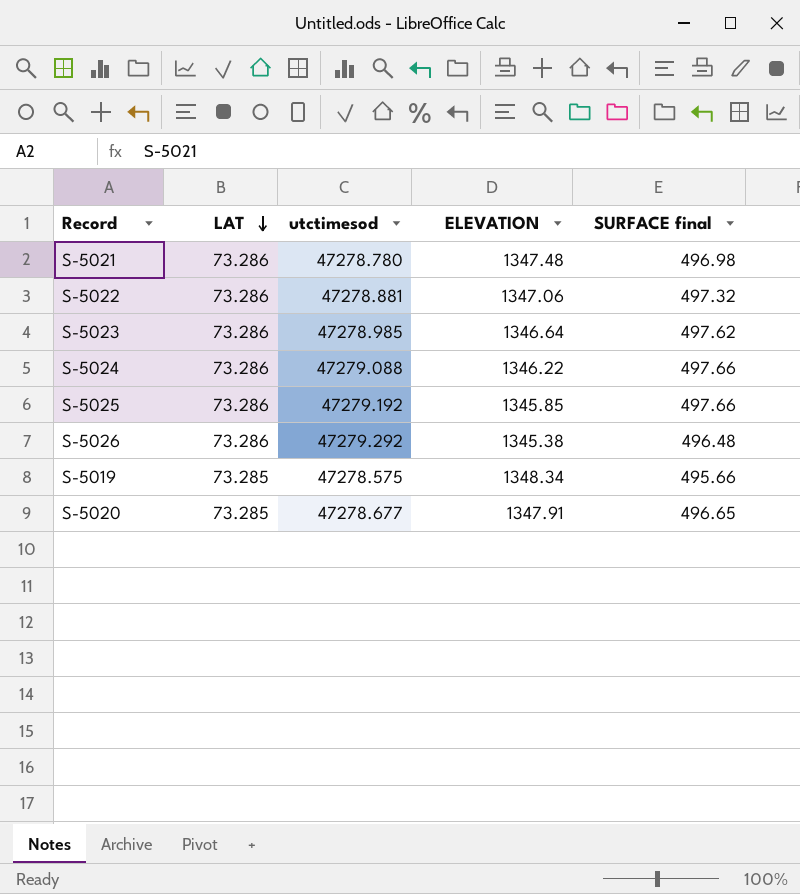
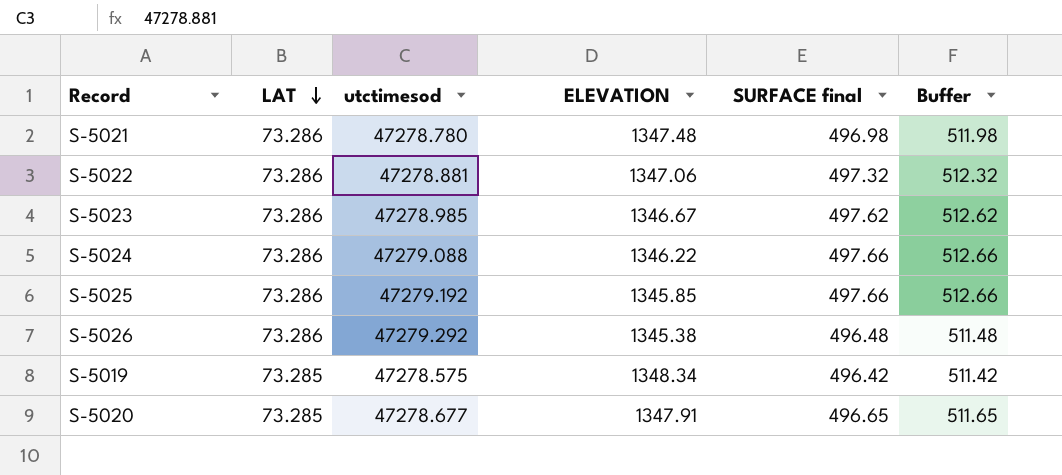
column Buffer | formula: none -> [SURFACE final] + 15
S-5023 | ELEVATION: 1346.64 -> 1346.67
S-5019 | SURFACE final: 495.66 -> 496.42

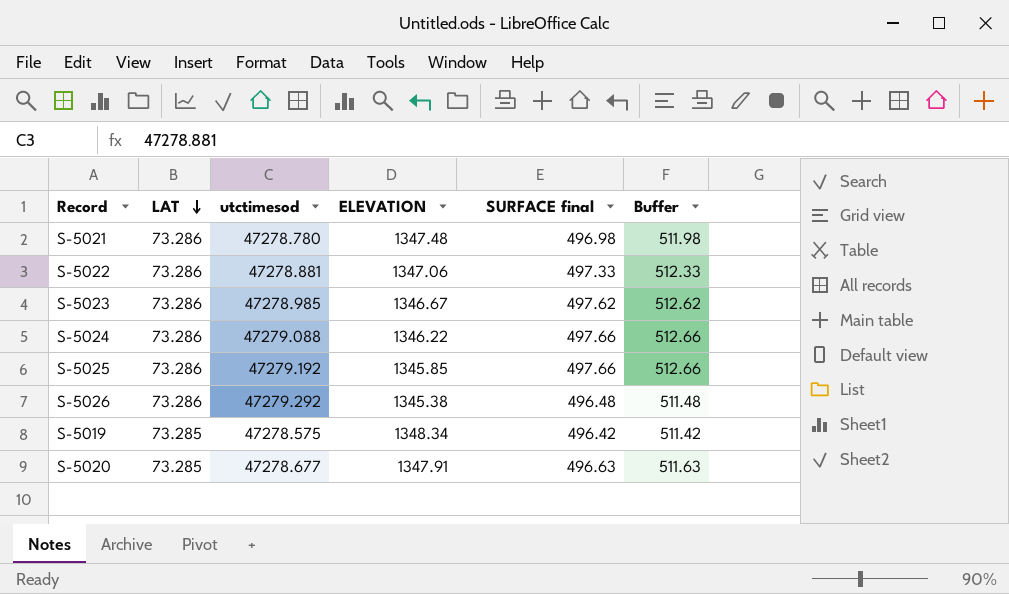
S-5022 | SURFACE final: 497.32 -> 497.33
S-5022 | Buffer: 512.32 -> 512.33
S-5020 | SURFACE final: 496.65 -> 496.63
S-5020 | Buffer: 511.65 -> 511.63

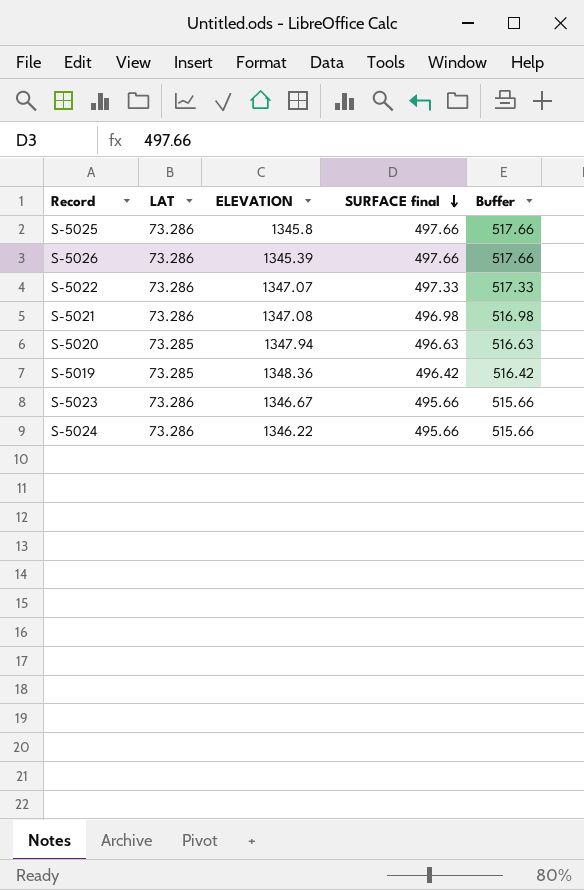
row order: LAT descending -> SURFACE final descending
column utctimesod | position: 3 -> none
column Buffer | formula: [SURFACE final] + 15 -> [SURFACE final] + 20
S-5025 | ELEVATION: 1345.85 -> 1345.8
S-5026 | ELEVATION: 1345.38 -> 1345.39
S-5026 | SURFACE final: 496.48 -> 497.66
S-5022 | ELEVATION: 1347.06 -> 1347.07
S-5021 | ELEVATION: 1347.48 -> 1347.08
S-5020 | ELEVATION: 1347.91 -> 1347.94
S-5019 | ELEVATION: 1348.34 -> 1348.36
S-5023 | SURFACE final: 497.62 -> 495.66
S-5024 | SURFACE final: 497.66 -> 495.66

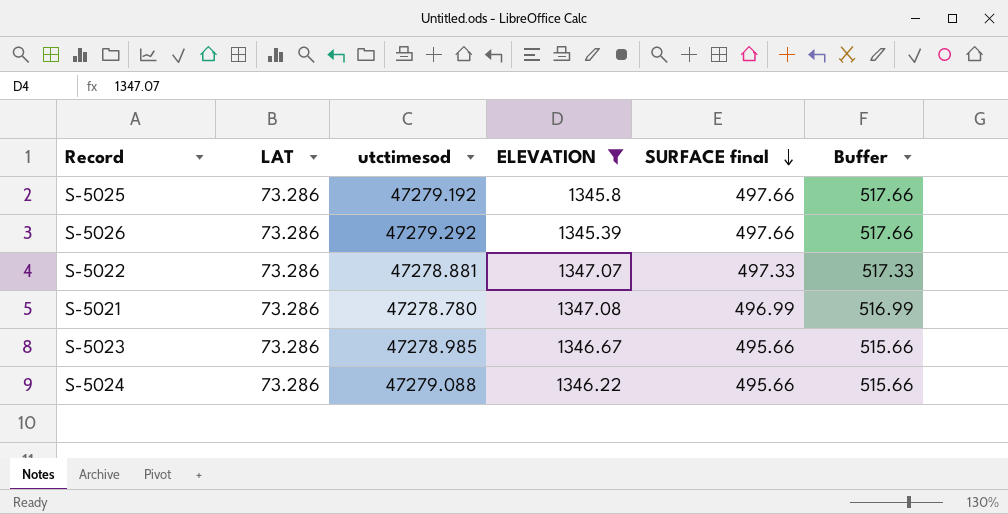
filter: none -> ELEVATION <= 1347.08
column utctimesod | position: none -> 3
S-5021 | SURFACE final: 496.98 -> 496.99
S-5021 | Buffer: 516.98 -> 516.99

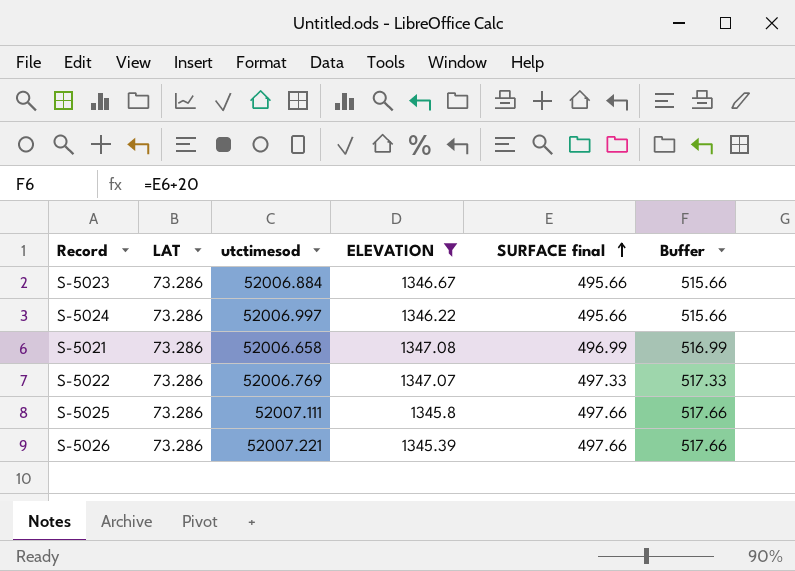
row order: SURFACE final descending -> SURFACE final ascending
S-5023 | utctimesod: 47278.985 -> 52006.884
S-5024 | utctimesod: 47279.088 -> 52006.997
S-5021 | utctimesod: 47278.780 -> 52006.658
S-5022 | utctimesod: 47278.881 -> 52006.769
S-5025 | utctimesod: 47279.192 -> 52007.111
S-5026 | utctimesod: 47279.292 -> 52007.221

